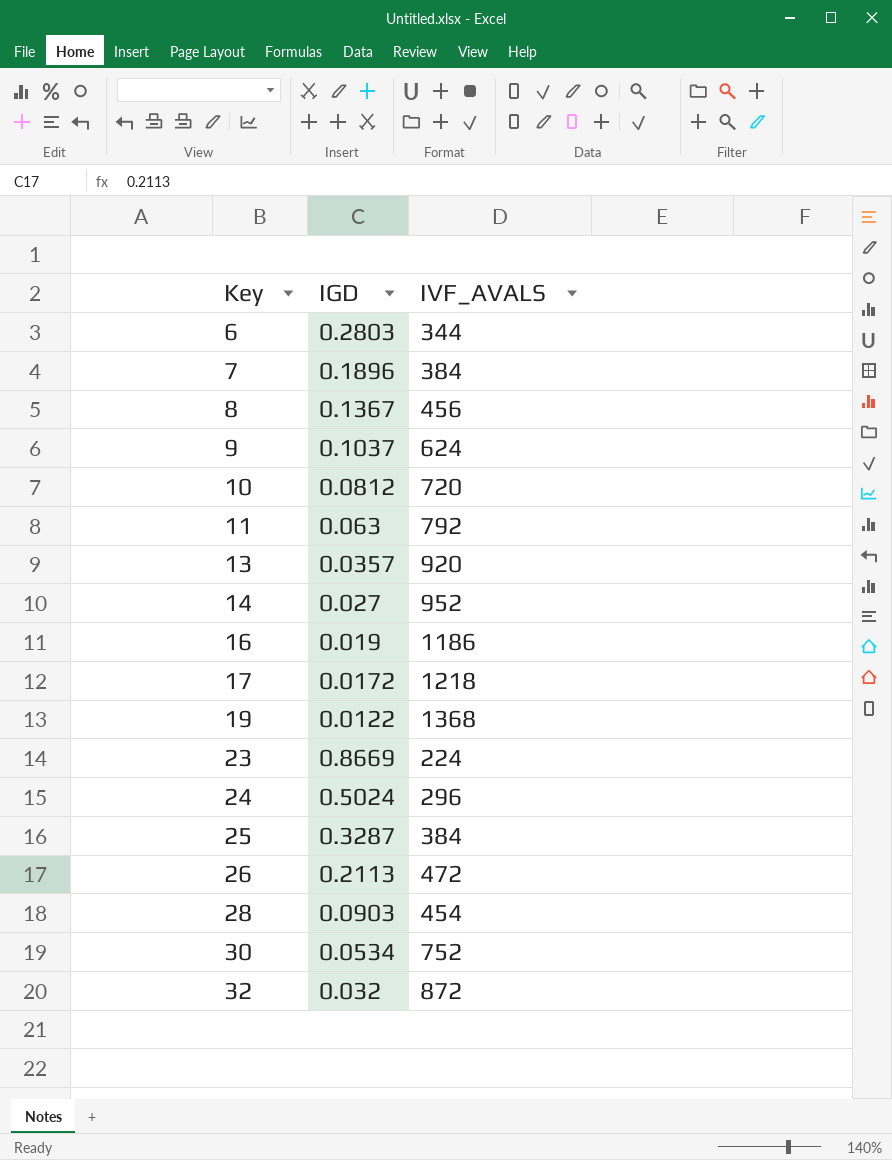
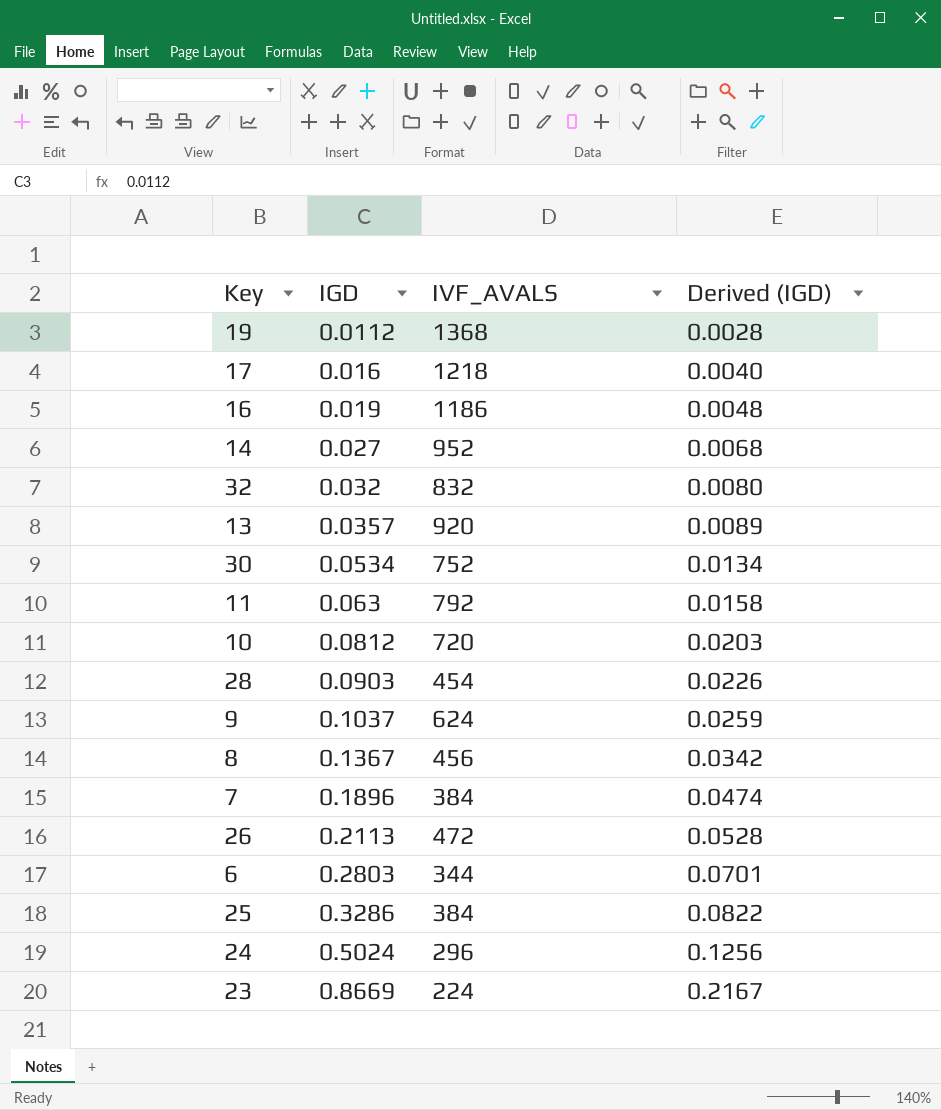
row order: Key ascending -> IGD ascending
column Derived (IGD) | formula: none -> [IGD] * 0.25
19 | IGD: 0.0122 -> 0.0112
17 | IGD: 0.0172 -> 0.016
32 | IVF_AVALS: 872 -> 832
25 | IGD: 0.3287 -> 0.3286

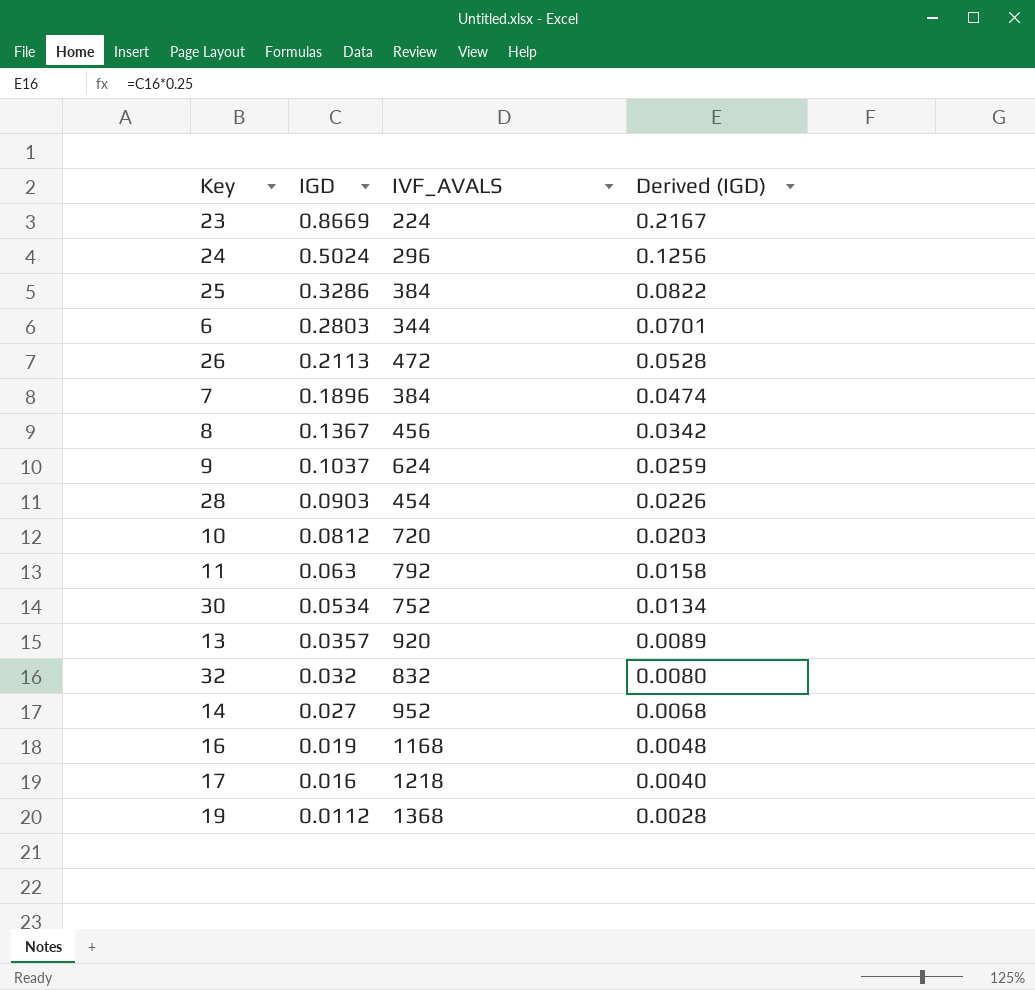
row order: IGD ascending -> IGD descending
16 | IVF_AVALS: 1186 -> 1168

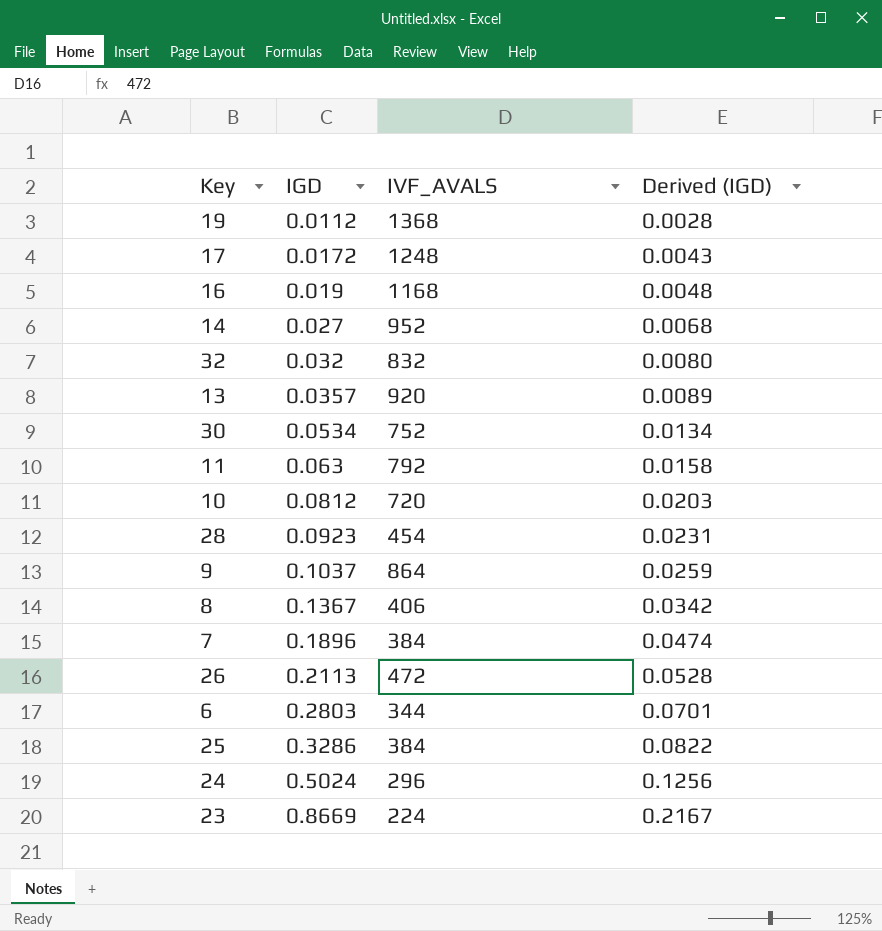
row order: IGD descending -> IGD ascending
17 | IGD: 0.016 -> 0.0172
17 | IVF_AVALS: 1218 -> 1248
17 | Derived (IGD): 0.0040 -> 0.0043
28 | IGD: 0.0903 -> 0.0923
28 | Derived (IGD): 0.0226 -> 0.0231
9 | IVF_AVALS: 624 -> 864
8 | IVF_AVALS: 456 -> 406

